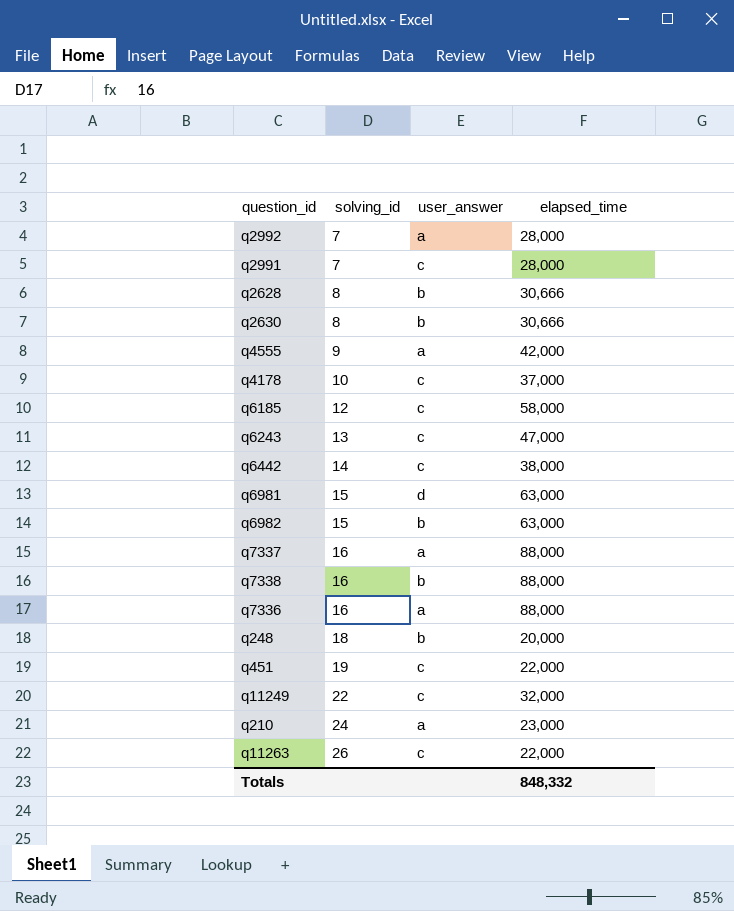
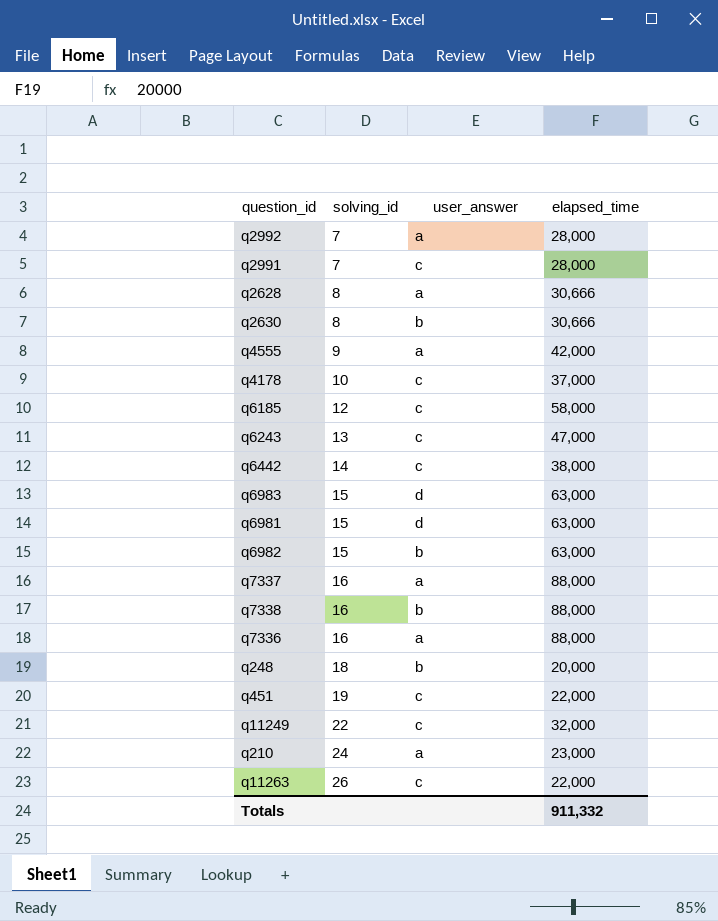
q2628 | user_answer: b -> a
row q6983: none -> 15 | d | 63,000
Totals | elapsed_time: 848,332 -> 911,332

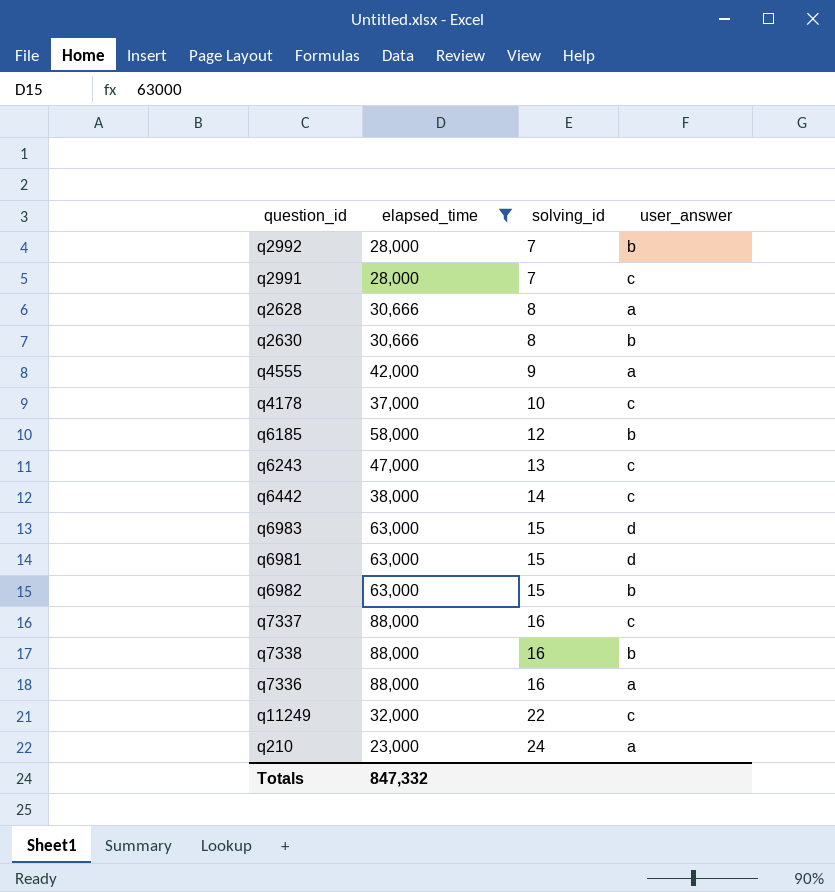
filter: none -> elapsed_time >= 23,000
column elapsed_time | position: 4 -> 2
q2992 | user_answer: a -> b
q6185 | user_answer: c -> b
q7337 | user_answer: a -> c
Totals | elapsed_time: 911,332 -> 847,332

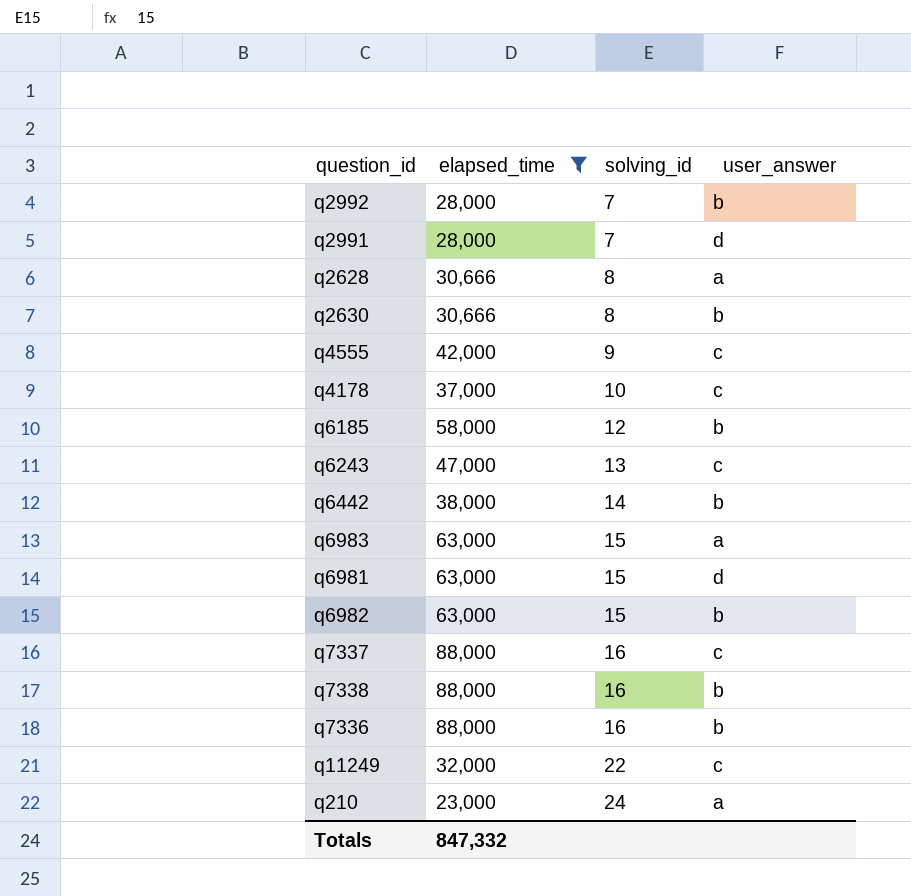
q2991 | user_answer: c -> d
q4555 | user_answer: a -> c
q6442 | user_answer: c -> b
q6983 | user_answer: d -> a
q7336 | user_answer: a -> b

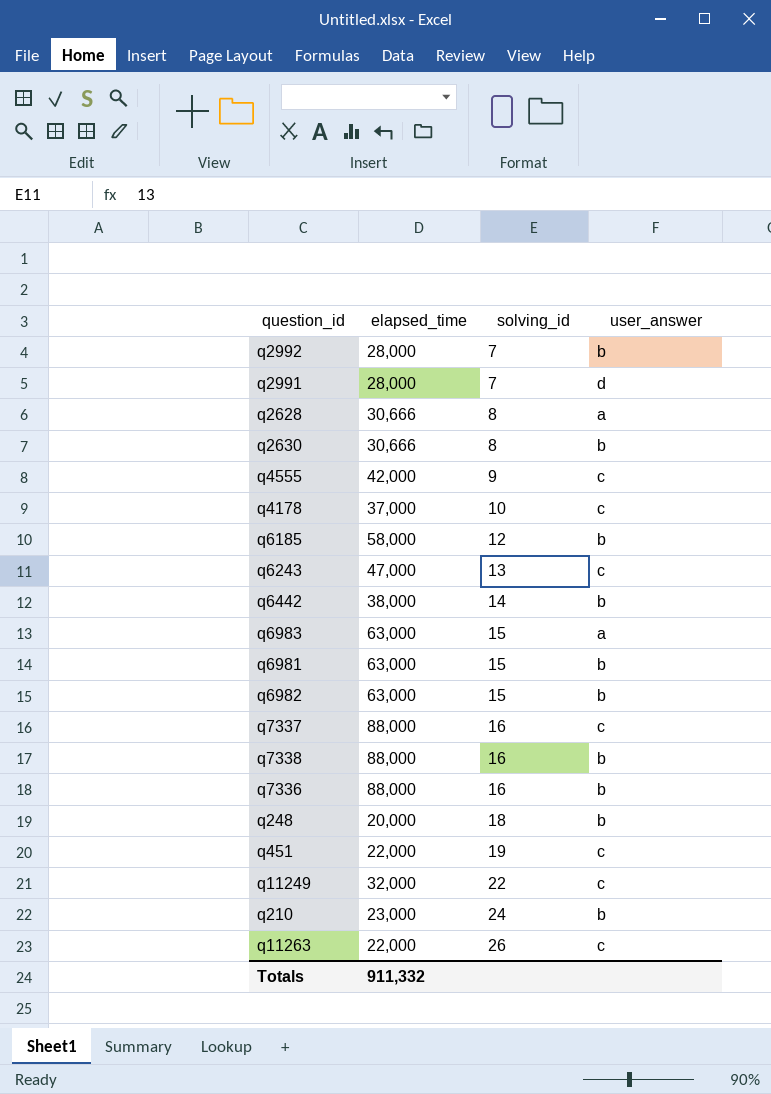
filter: elapsed_time >= 23,000 -> none
q6981 | user_answer: d -> b
q210 | user_answer: a -> b
Totals | elapsed_time: 847,332 -> 911,332

